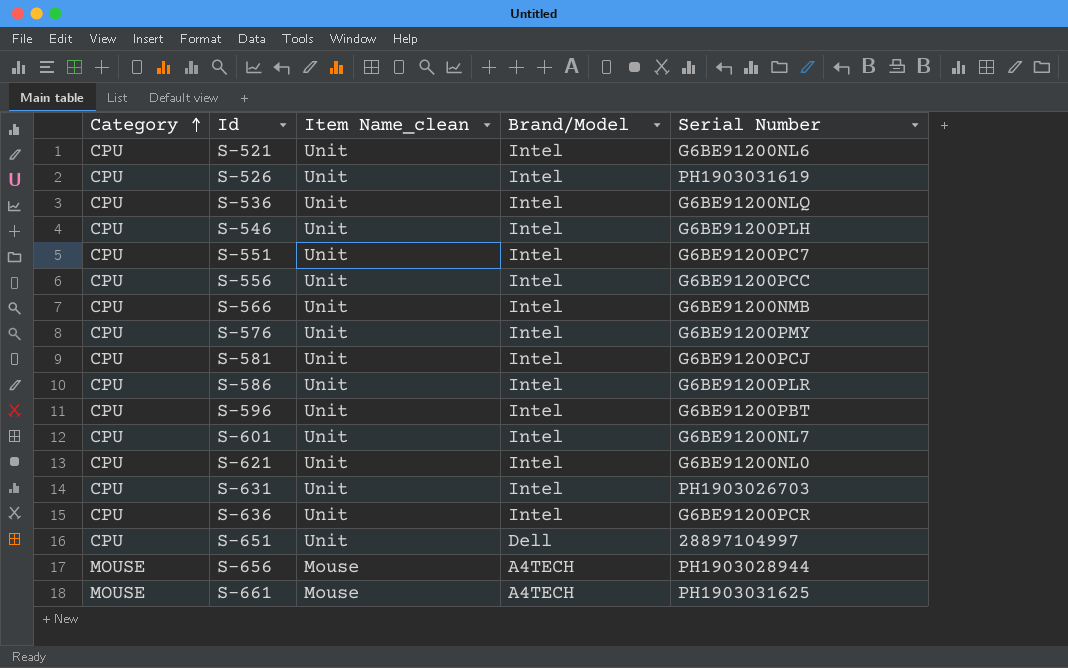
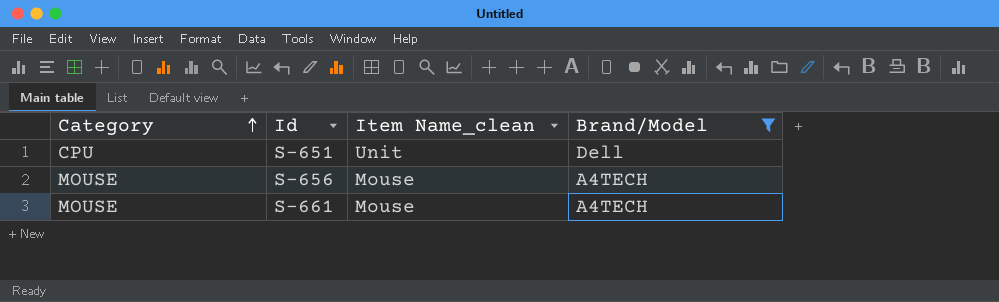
filter: none -> Brand/Model != Intel
column Serial Number | position: 5 -> none

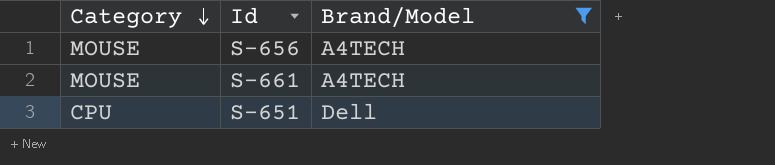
row order: Category ascending -> Category descending
column Item Name_clean | position: 3 -> none

